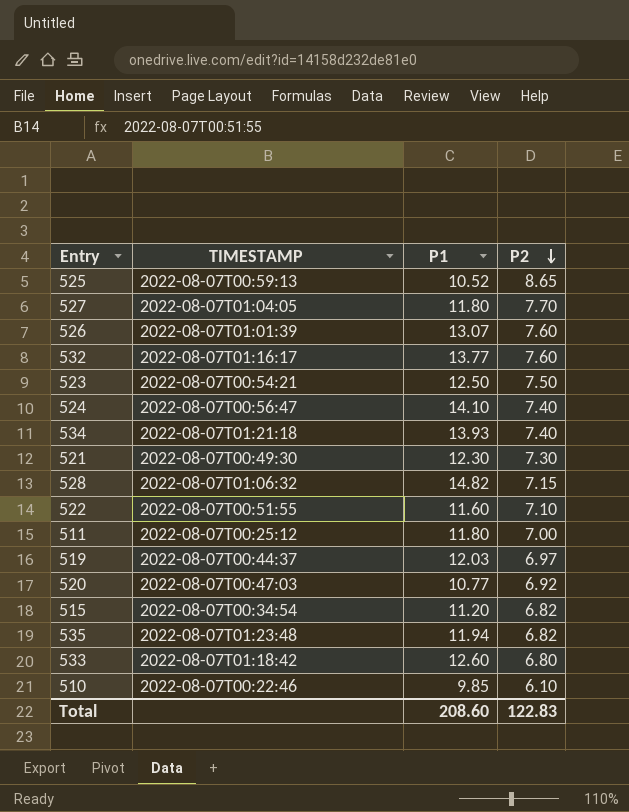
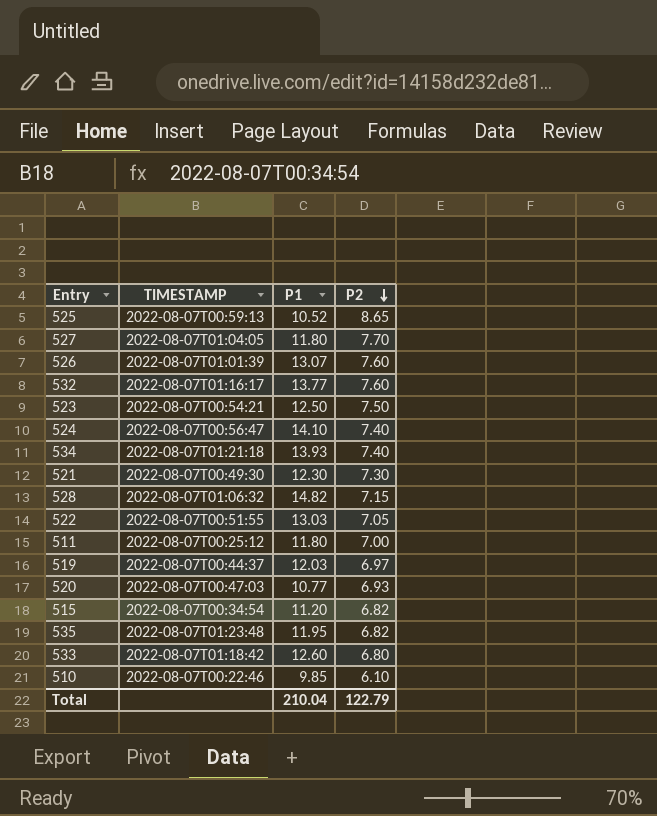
522 | P1: 11.60 -> 13.03
522 | P2: 7.10 -> 7.05
520 | P2: 6.92 -> 6.93
535 | P1: 11.94 -> 11.95
Total | P1: 208.60 -> 210.04
Total | P2: 122.83 -> 122.79

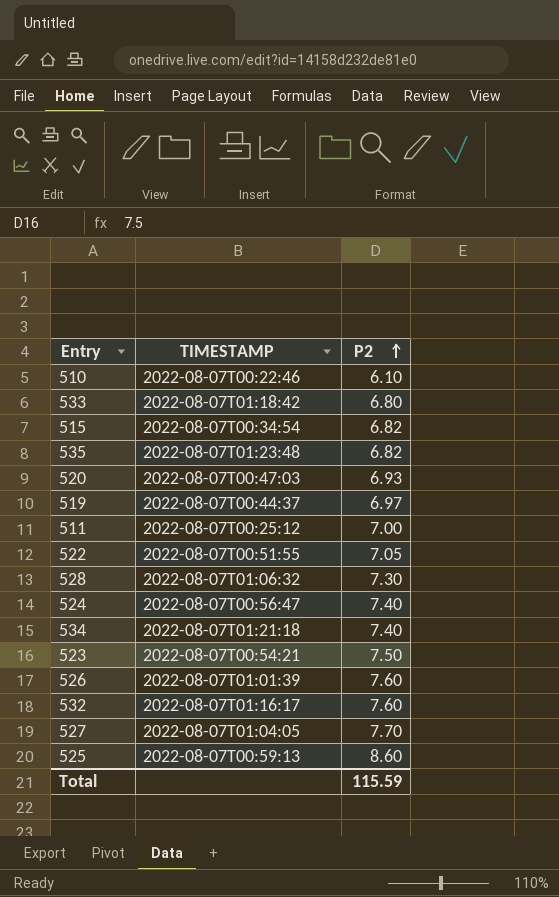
row order: P2 descending -> P2 ascending
column P1 | position: 3 -> none
row 521: 2022-08-07T00:49:30 | 12.30 | 7.30 -> none
528 | P2: 7.15 -> 7.30
525 | P2: 8.65 -> 8.60
Total | P2: 122.79 -> 115.59

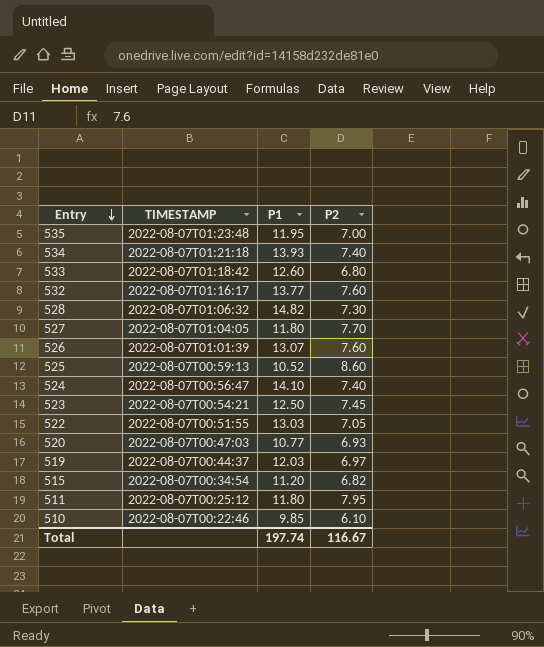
row order: P2 ascending -> Entry descending
column P1 | position: none -> 3
535 | P2: 6.82 -> 7.00
523 | P2: 7.50 -> 7.45
511 | P2: 7.00 -> 7.95
Total | P2: 115.59 -> 116.67

